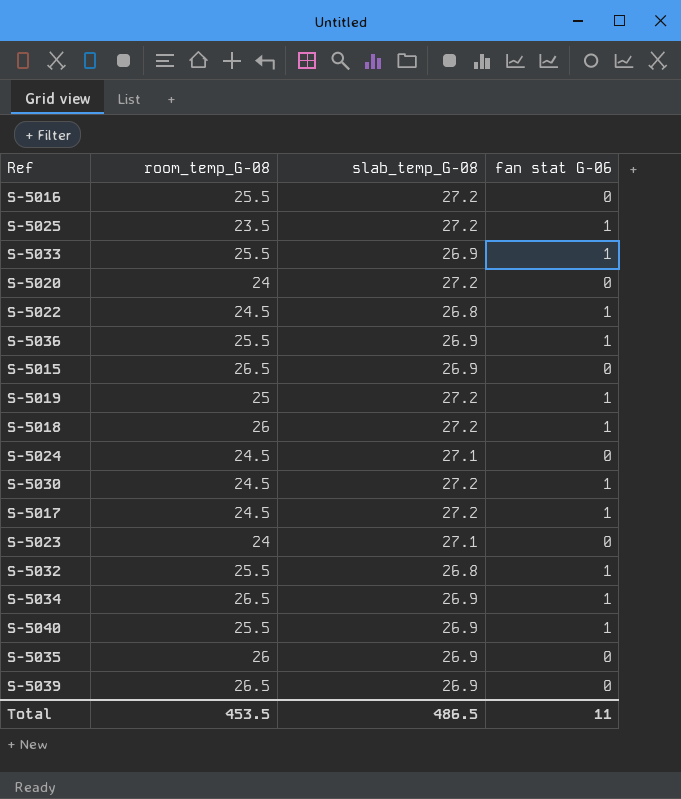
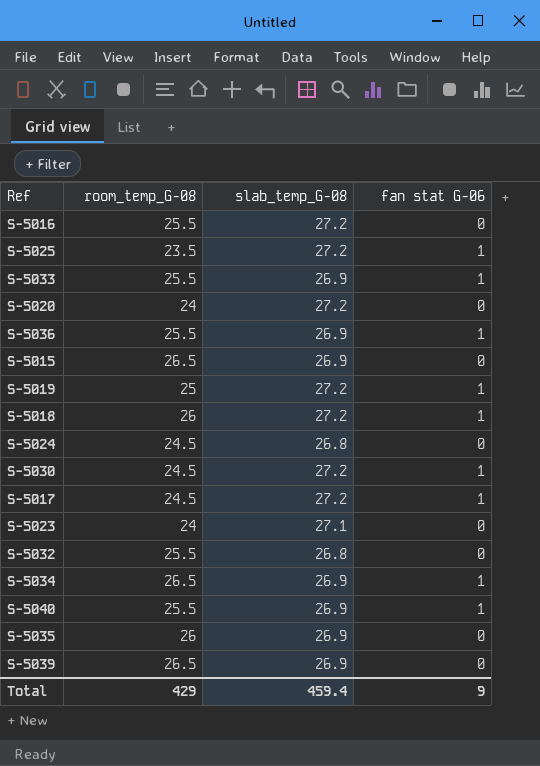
row S-5022: 24.5 | 26.8 | 1 -> none
S-5024 | slab_temp_G-08: 27.1 -> 26.8
S-5032 | fan stat G-06: 1 -> 0
Total | room_temp_G-08: 453.5 -> 429
Total | slab_temp_G-08: 486.5 -> 459.4
Total | fan stat G-06: 11 -> 9

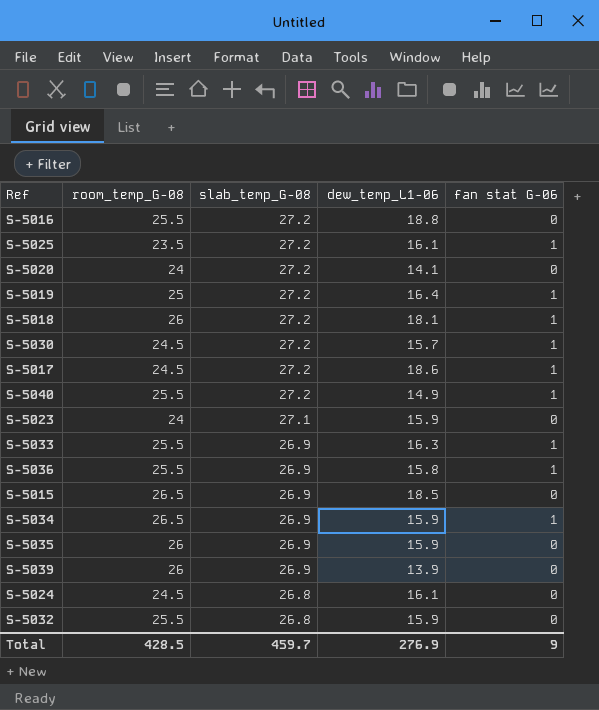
row order: none -> slab_temp_G-08 descending
column dew_temp_L1-06 | position: none -> 4
S-5040 | slab_temp_G-08: 26.9 -> 27.2
S-5039 | room_temp_G-08: 26.5 -> 26
Total | room_temp_G-08: 429 -> 428.5
Total | slab_temp_G-08: 459.4 -> 459.7

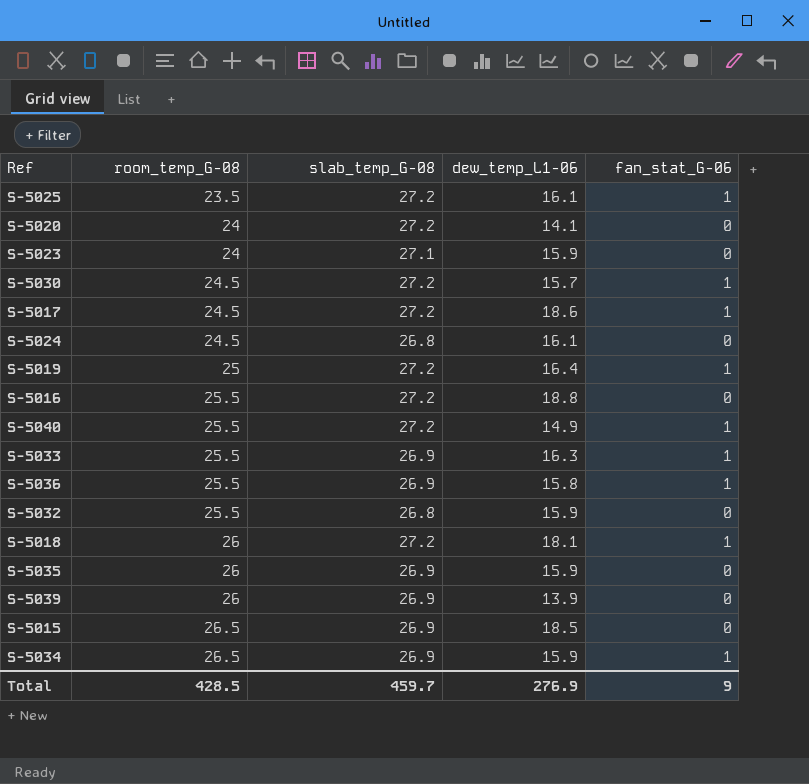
row order: slab_temp_G-08 descending -> room_temp_G-08 ascending
column name: fan stat G-06 -> fan_stat_G-06

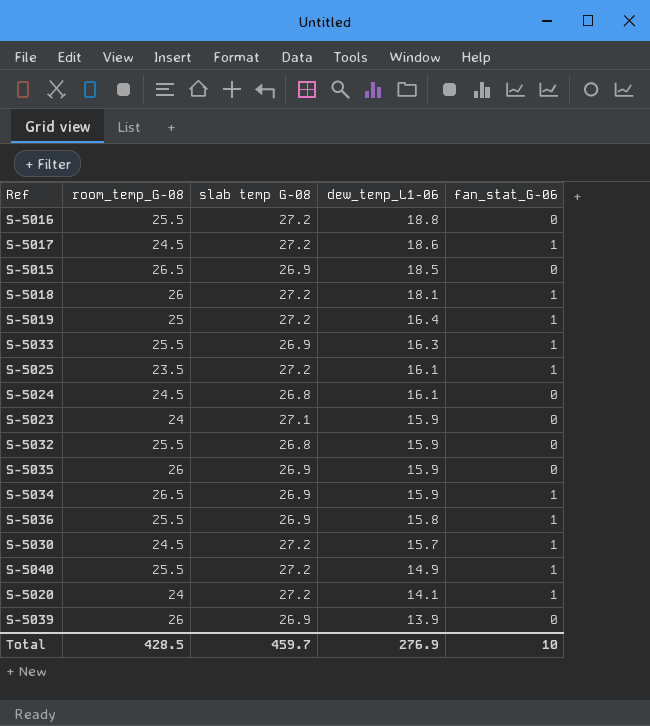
row order: room_temp_G-08 ascending -> dew_temp_L1-06 descending
column name: slab_temp_G-08 -> slab temp G-08
S-5020 | fan_stat_G-06: 0 -> 1
Total | fan_stat_G-06: 9 -> 10

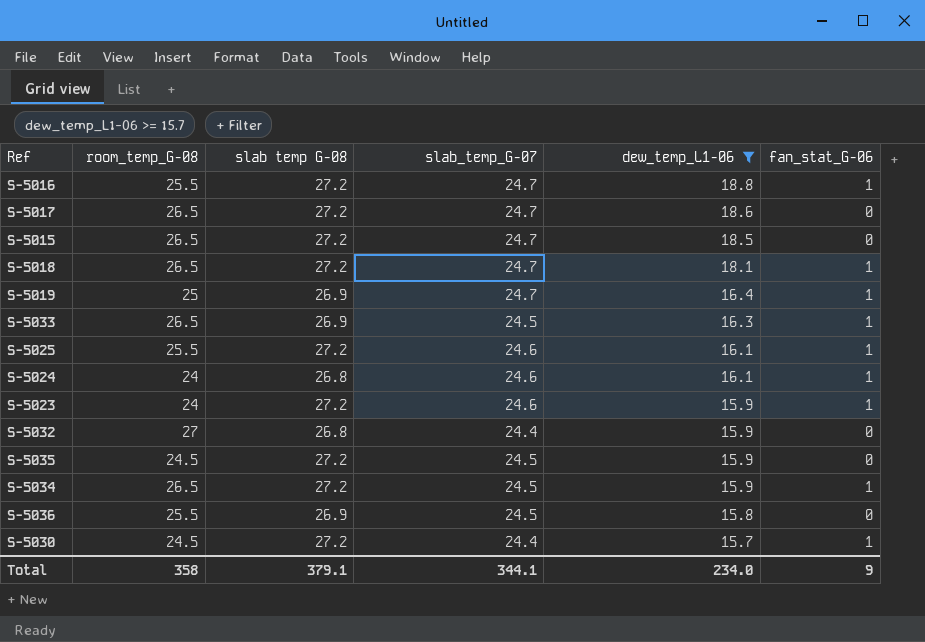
filter: none -> dew_temp_L1-06 >= 15.7
column slab_temp_G-07 | position: none -> 4
S-5016 | fan_stat_G-06: 0 -> 1
S-5017 | room_temp_G-08: 24.5 -> 26.5
S-5017 | fan_stat_G-06: 1 -> 0
S-5015 | slab temp G-08: 26.9 -> 27.2
S-5018 | room_temp_G-08: 26 -> 26.5
S-5019 | slab temp G-08: 27.2 -> 26.9
S-5033 | room_temp_G-08: 25.5 -> 26.5
S-5025 | room_temp_G-08: 23.5 -> 25.5
S-5024 | room_temp_G-08: 24.5 -> 24
S-5024 | fan_stat_G-06: 0 -> 1
S-5023 | slab temp G-08: 27.1 -> 27.2
S-5023 | fan_stat_G-06: 0 -> 1
S-5032 | room_temp_G-08: 25.5 -> 27
S-5035 | room_temp_G-08: 26 -> 24.5
S-5035 | slab temp G-08: 26.9 -> 27.2
S-5034 | slab temp G-08: 26.9 -> 27.2
S-5036 | fan_stat_G-06: 1 -> 0
Total | room_temp_G-08: 428.5 -> 358
Total | slab temp G-08: 459.7 -> 379.1
Total | dew_temp_L1-06: 276.9 -> 234.0
Total | fan_stat_G-06: 10 -> 9

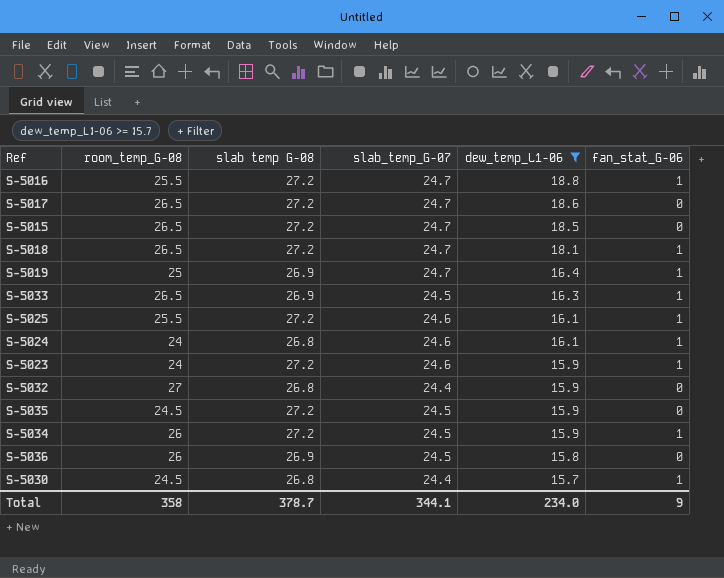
S-5034 | room_temp_G-08: 26.5 -> 26
S-5036 | room_temp_G-08: 25.5 -> 26
S-5030 | slab temp G-08: 27.2 -> 26.8
Total | slab temp G-08: 379.1 -> 378.7

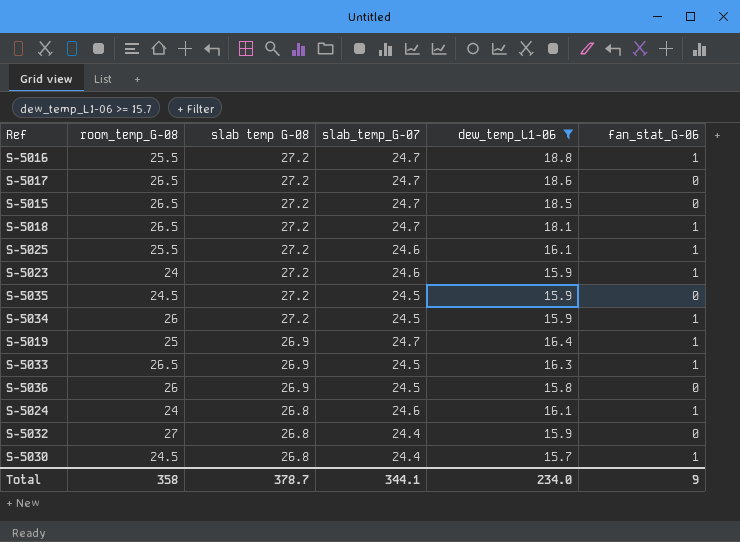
row order: dew_temp_L1-06 descending -> slab temp G-08 descending

